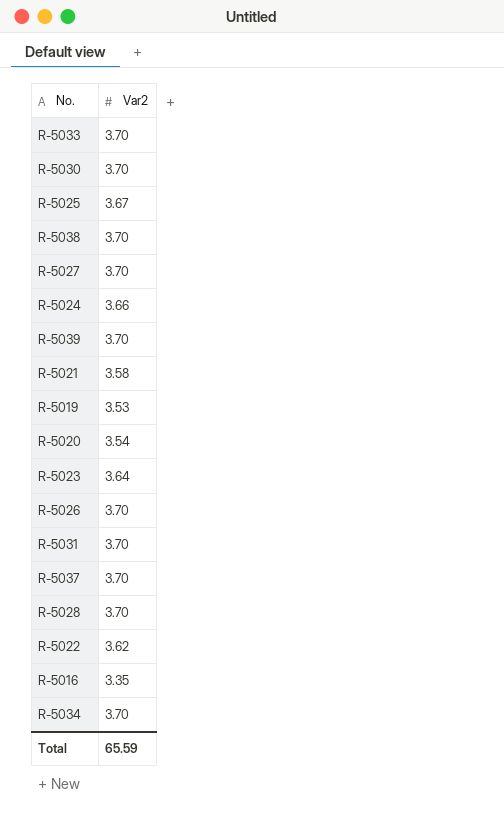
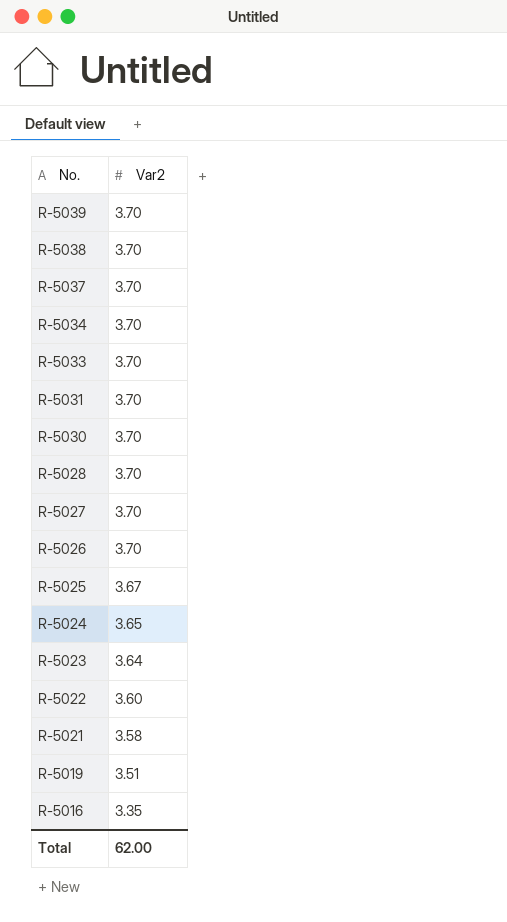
row order: none -> No. descending
row R-5020: 3.54 -> none
R-5024 | Var2: 3.66 -> 3.65
R-5022 | Var2: 3.62 -> 3.60
R-5019 | Var2: 3.53 -> 3.51
Total | Var2: 65.59 -> 62.00

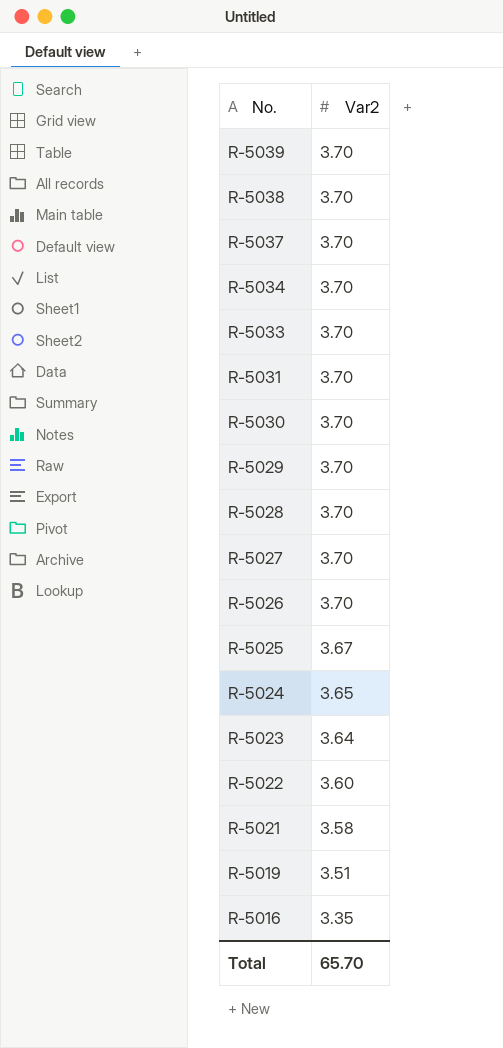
row R-5029: none -> 3.70
Total | Var2: 62.00 -> 65.70

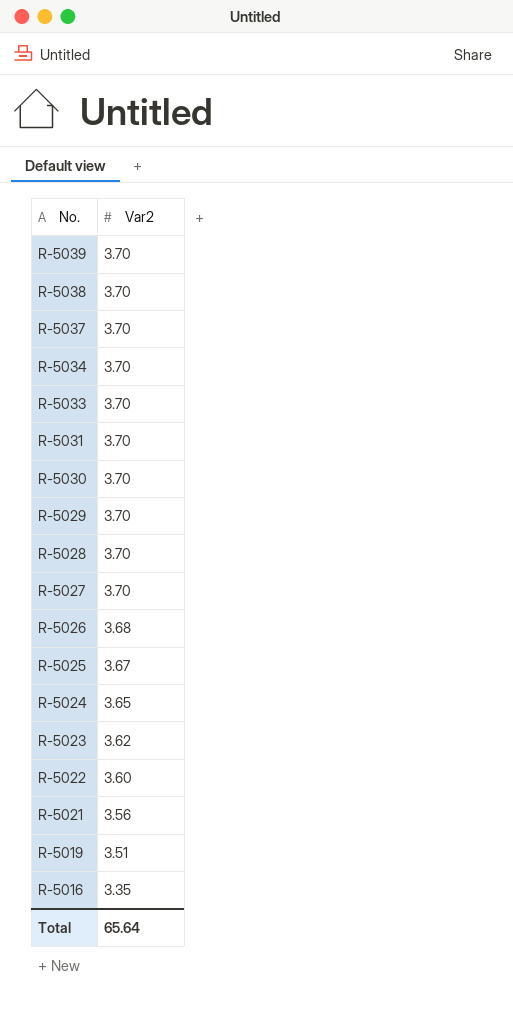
R-5026 | Var2: 3.70 -> 3.68
R-5023 | Var2: 3.64 -> 3.62
R-5021 | Var2: 3.58 -> 3.56
Total | Var2: 65.70 -> 65.64

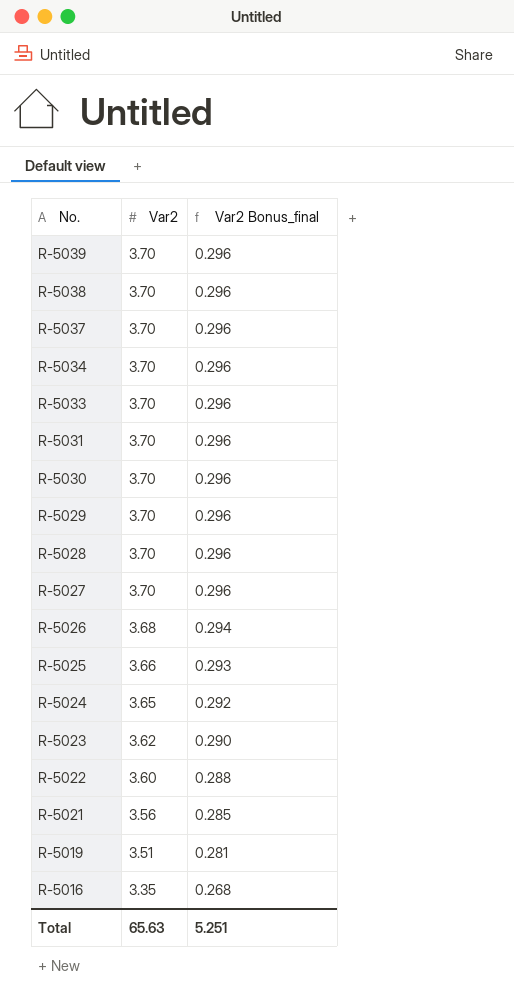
column Var2 Bonus_final | formula: none -> [Var2] * 0.08
R-5025 | Var2: 3.67 -> 3.66
Total | Var2: 65.64 -> 65.63

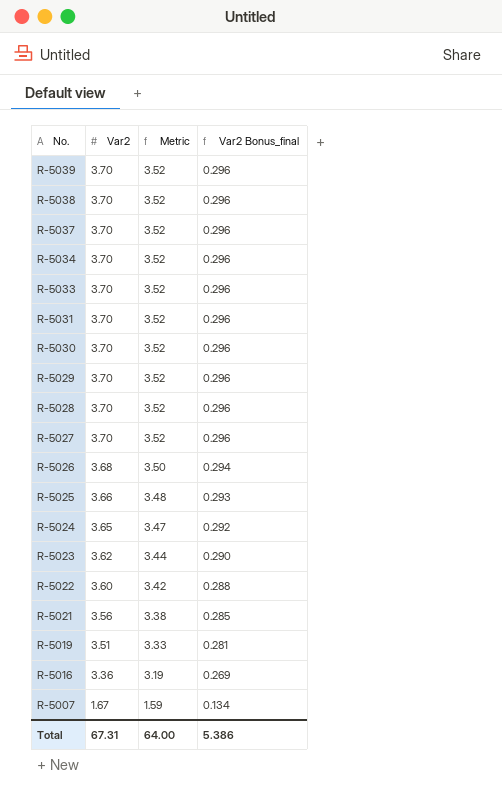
column Metric | formula: none -> [Var2] * 0.95
R-5016 | Var2: 3.35 -> 3.36
R-5016 | Var2 Bonus_final: 0.268 -> 0.269
row R-5007: none -> 1.67 | 1.59 | 0.134
Total | Var2: 65.63 -> 67.31
Total | Var2 Bonus_final: 5.251 -> 5.386

